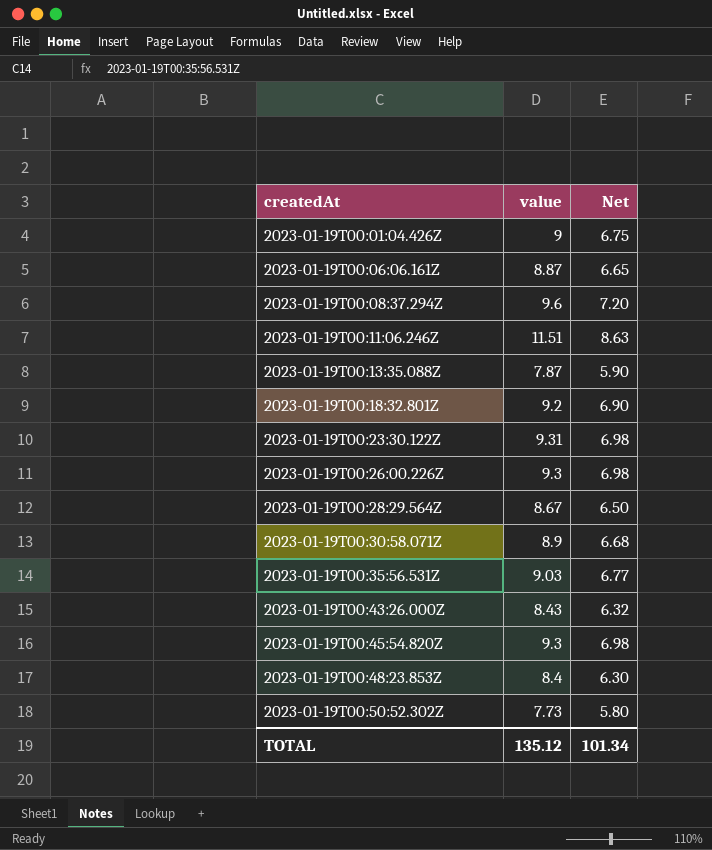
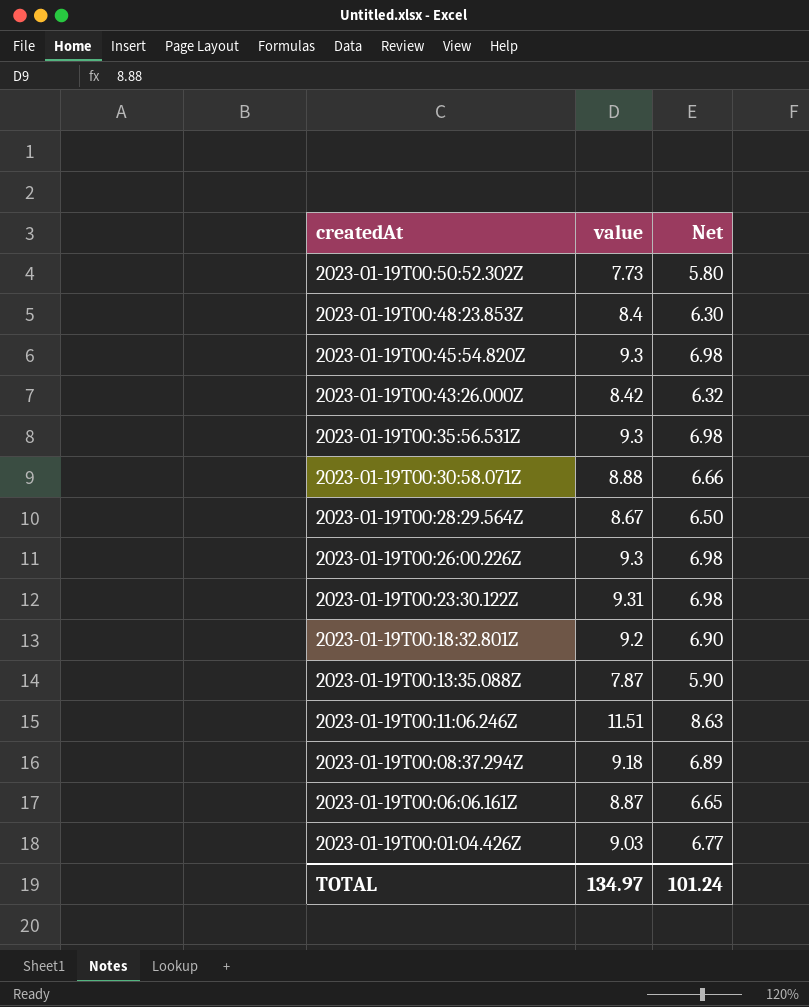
row order: createdAt ascending -> createdAt descending
2023-01-19T00:43:26.000Z | value: 8.43 -> 8.42
2023-01-19T00:35:56.531Z | value: 9.03 -> 9.3
2023-01-19T00:35:56.531Z | Net: 6.77 -> 6.98
2023-01-19T00:30:58.071Z | value: 8.9 -> 8.88
2023-01-19T00:30:58.071Z | Net: 6.68 -> 6.66
2023-01-19T00:08:37.294Z | value: 9.6 -> 9.18
2023-01-19T00:08:37.294Z | Net: 7.20 -> 6.89
2023-01-19T00:01:04.426Z | value: 9 -> 9.03
2023-01-19T00:01:04.426Z | Net: 6.75 -> 6.77
TOTAL | value: 135.12 -> 134.97
TOTAL | Net: 101.34 -> 101.24

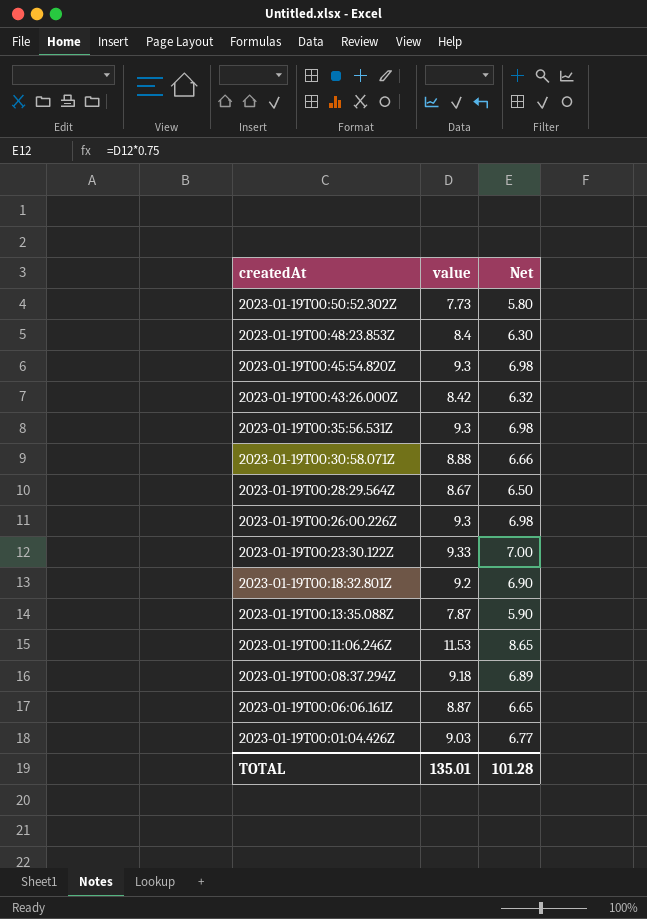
2023-01-19T00:23:30.122Z | value: 9.31 -> 9.33
2023-01-19T00:23:30.122Z | Net: 6.98 -> 7.00
2023-01-19T00:11:06.246Z | value: 11.51 -> 11.53
2023-01-19T00:11:06.246Z | Net: 8.63 -> 8.65
TOTAL | value: 134.97 -> 135.01
TOTAL | Net: 101.24 -> 101.28

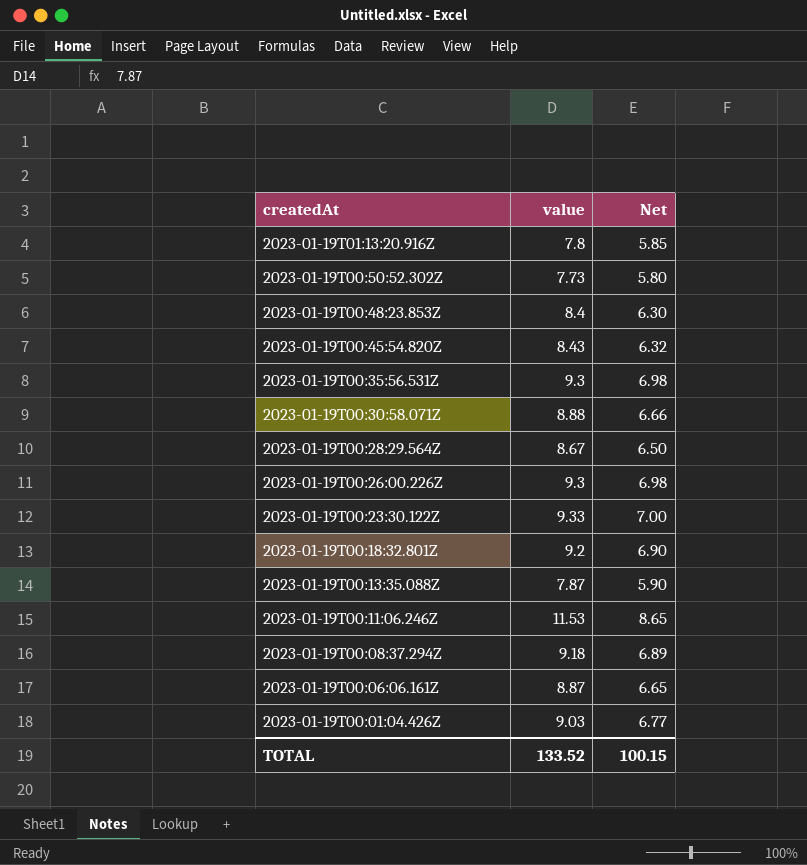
row 2023-01-19T00:43:26.000Z: 8.42 | 6.32 -> none
row 2023-01-19T01:13:20.916Z: none -> 7.8 | 5.85
2023-01-19T00:45:54.820Z | value: 9.3 -> 8.43
2023-01-19T00:45:54.820Z | Net: 6.98 -> 6.32
TOTAL | value: 135.01 -> 133.52
TOTAL | Net: 101.28 -> 100.15

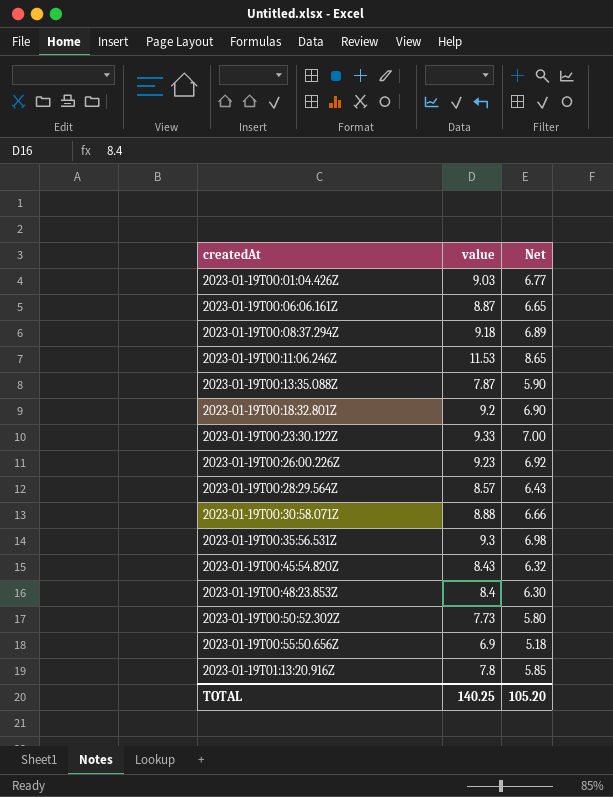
row order: createdAt descending -> createdAt ascending
2023-01-19T00:26:00.226Z | value: 9.3 -> 9.23
2023-01-19T00:26:00.226Z | Net: 6.98 -> 6.92
2023-01-19T00:28:29.564Z | value: 8.67 -> 8.57
2023-01-19T00:28:29.564Z | Net: 6.50 -> 6.43
row 2023-01-19T00:55:50.656Z: none -> 6.9 | 5.18
TOTAL | value: 133.52 -> 140.25
TOTAL | Net: 100.15 -> 105.20

